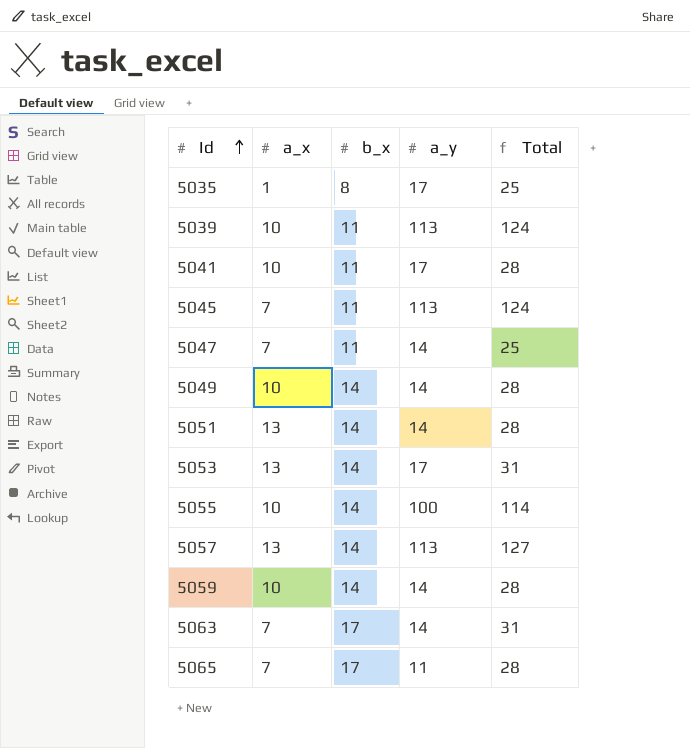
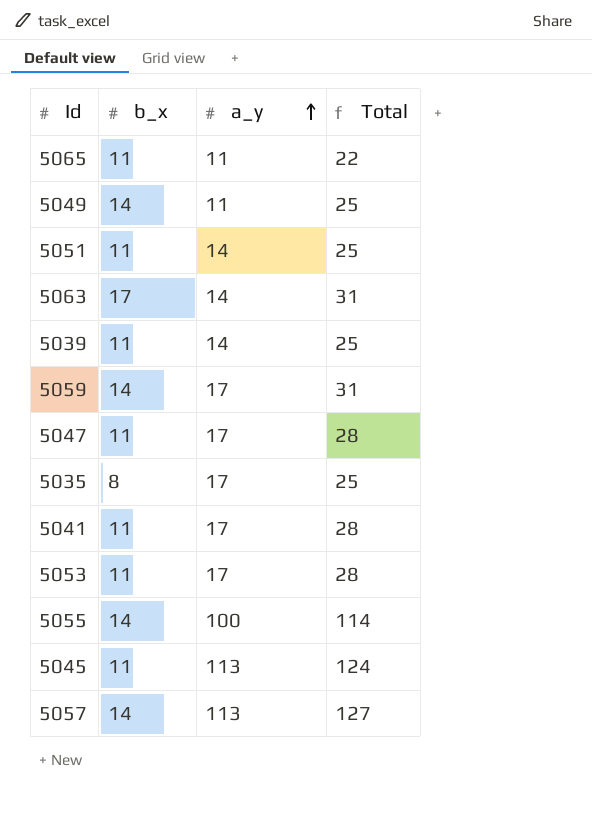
row order: Id ascending -> a_y ascending
column a_x | position: 2 -> none
5065 | b_x: 17 -> 11
5065 | Total: 28 -> 22
5049 | a_y: 14 -> 11
5049 | Total: 28 -> 25
5051 | b_x: 14 -> 11
5051 | Total: 28 -> 25
5039 | a_y: 113 -> 14
5039 | Total: 124 -> 25
5059 | a_y: 14 -> 17
5059 | Total: 28 -> 31
5047 | a_y: 14 -> 17
5047 | Total: 25 -> 28
5053 | b_x: 14 -> 11
5053 | Total: 31 -> 28

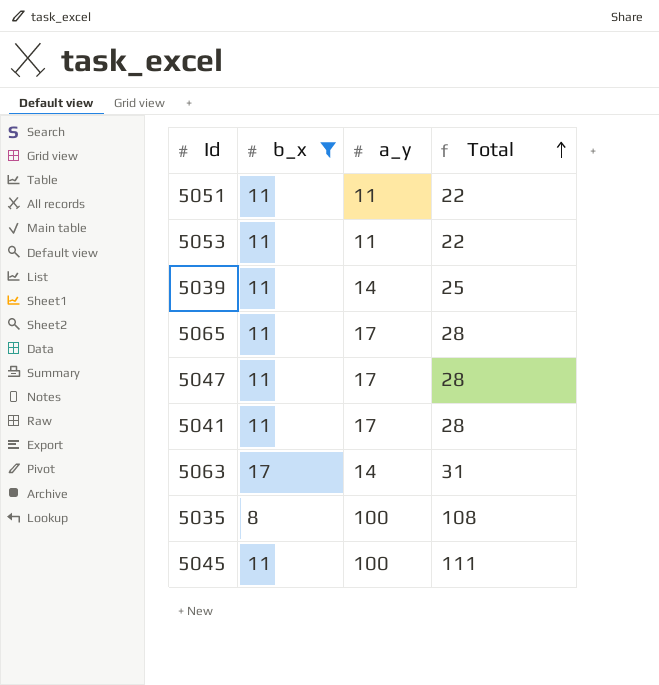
filter: none -> b_x != 14
row order: a_y ascending -> Total ascending
5051 | a_y: 14 -> 11
5051 | Total: 25 -> 22
5053 | a_y: 17 -> 11
5053 | Total: 28 -> 22
5065 | a_y: 11 -> 17
5065 | Total: 22 -> 28
5035 | a_y: 17 -> 100
5035 | Total: 25 -> 108
5045 | a_y: 113 -> 100
5045 | Total: 124 -> 111

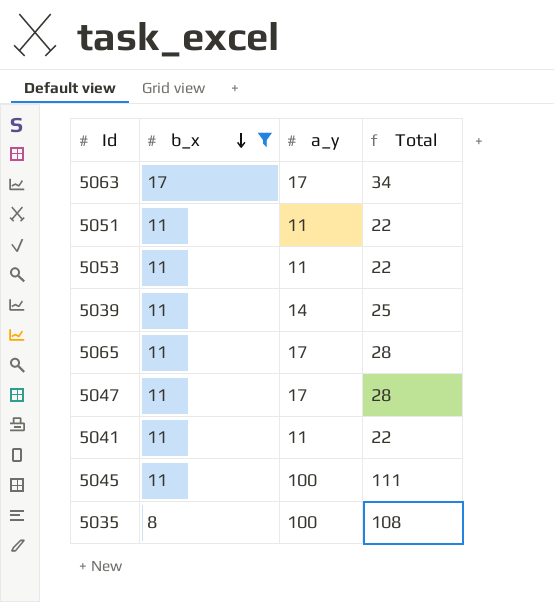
row order: Total ascending -> b_x descending
5063 | a_y: 14 -> 17
5063 | Total: 31 -> 34
5041 | a_y: 17 -> 11
5041 | Total: 28 -> 22

